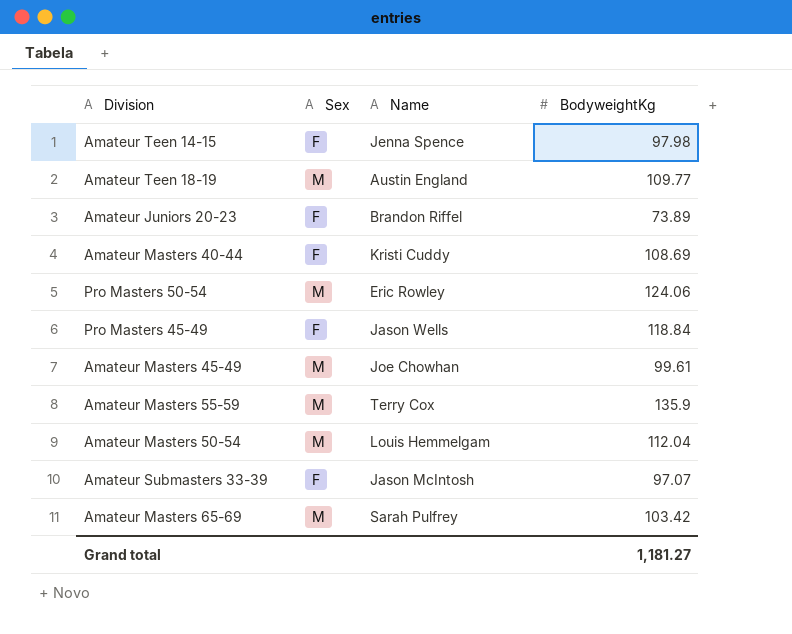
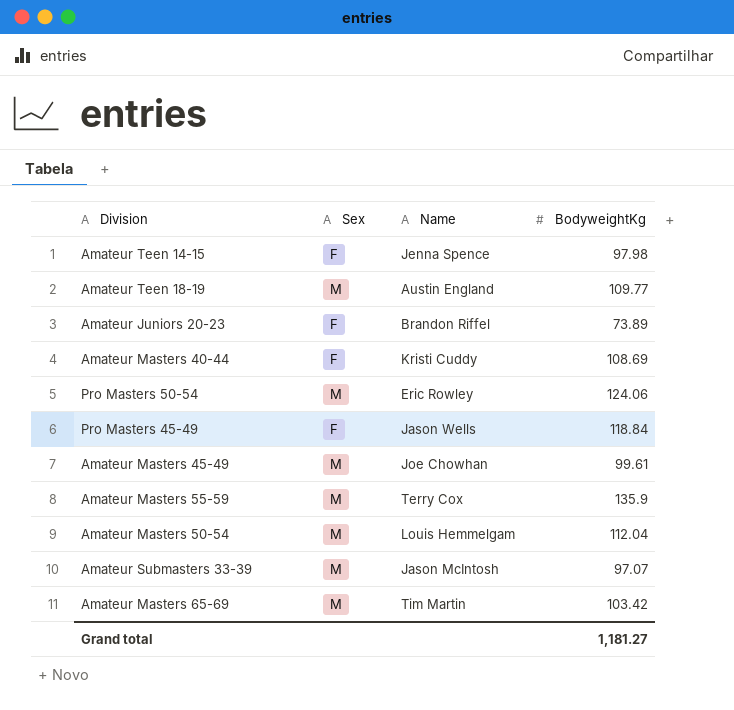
Amateur Submasters 33-39 | Sex: F -> M
Amateur Masters 65-69 | Name: Sarah Pulfrey -> Tim Martin

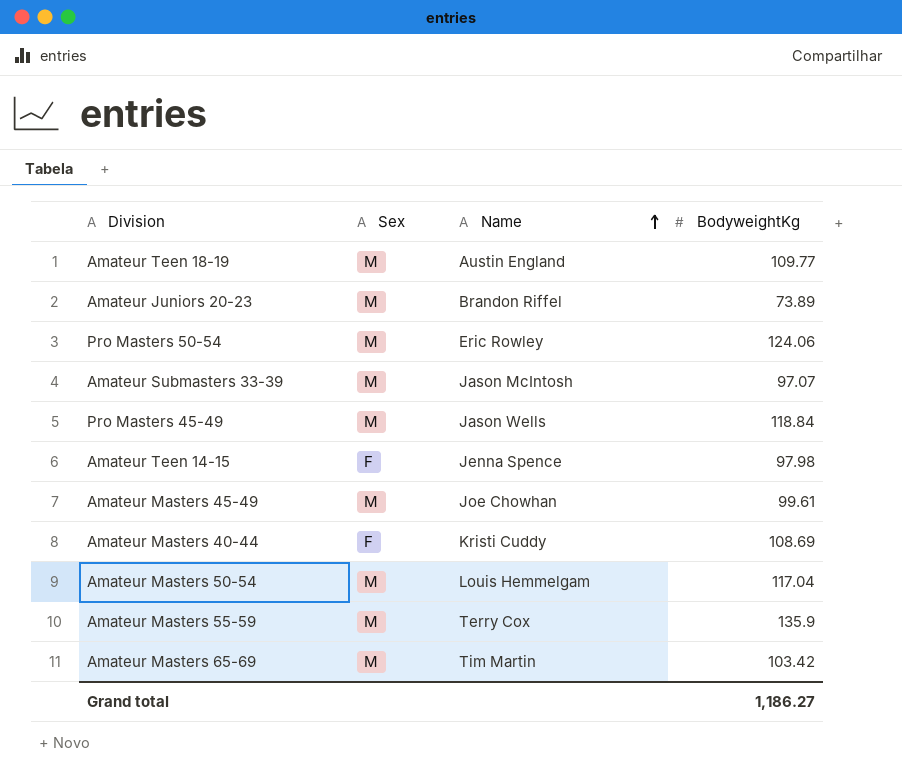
row order: none -> Name ascending
Amateur Juniors 20-23 | Sex: F -> M
Pro Masters 45-49 | Sex: F -> M
Amateur Masters 50-54 | BodyweightKg: 112.04 -> 117.04
Grand total | BodyweightKg: 1,181.27 -> 1,186.27

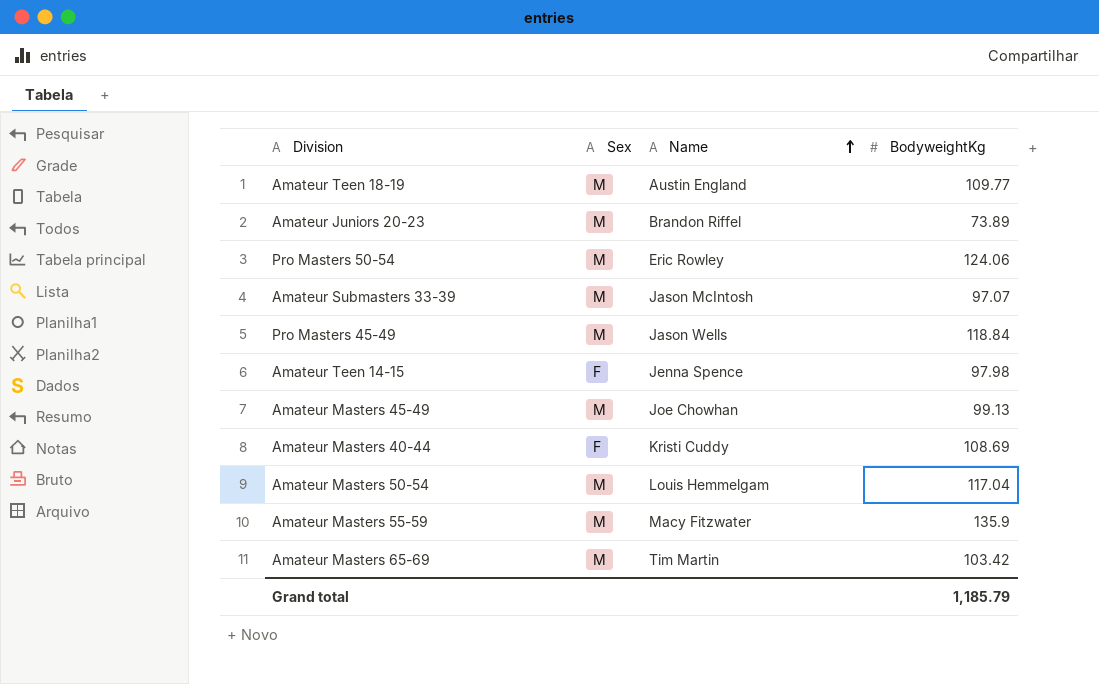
Amateur Masters 45-49 | BodyweightKg: 99.61 -> 99.13
Amateur Masters 55-59 | Name: Terry Cox -> Macy Fitzwater
Grand total | BodyweightKg: 1,186.27 -> 1,185.79

